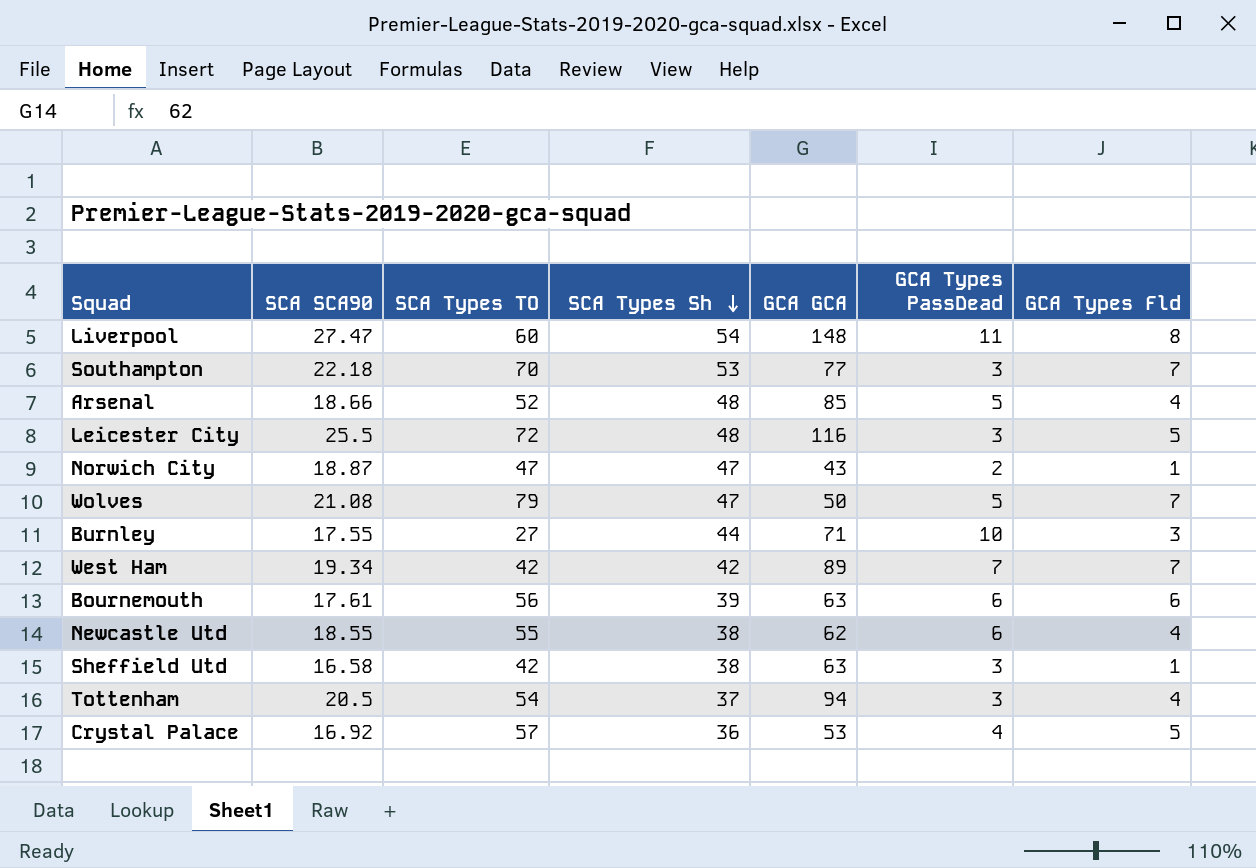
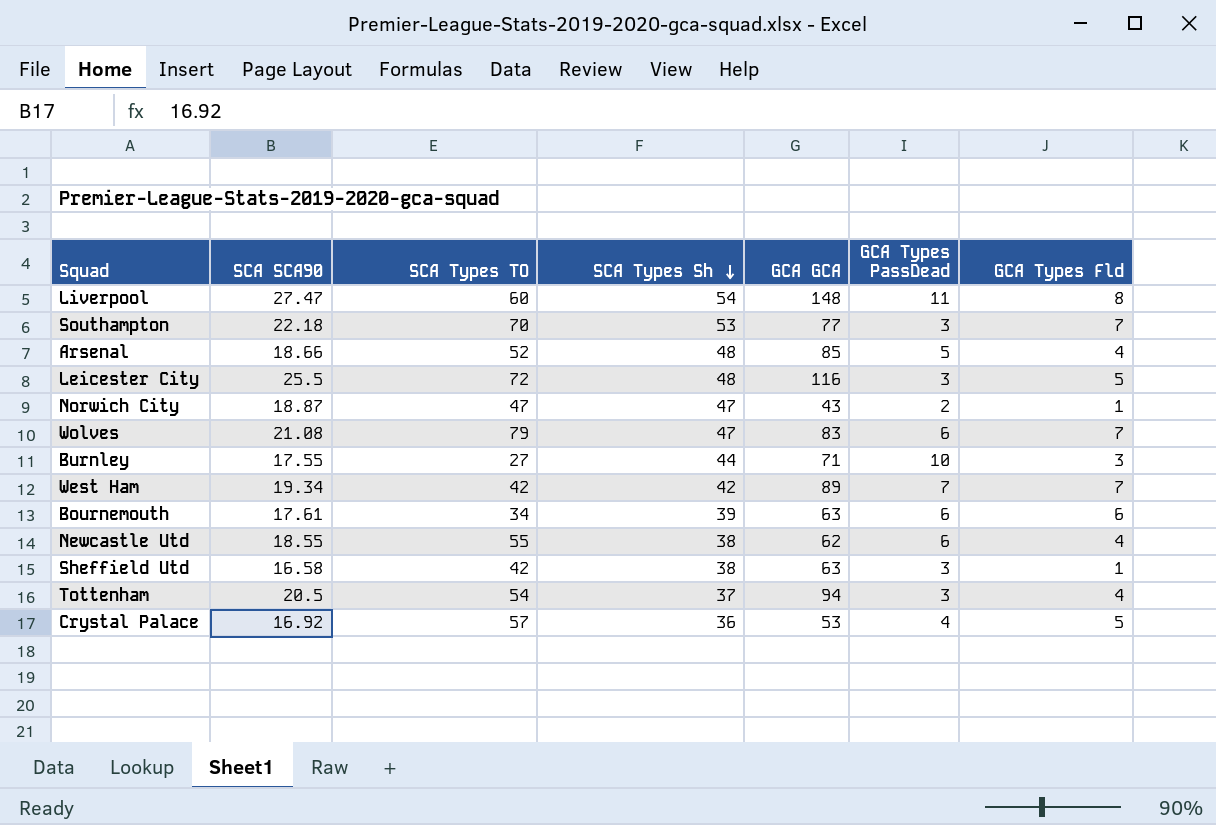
Wolves | GCA GCA: 50 -> 83
Wolves | GCA Types PassDead: 5 -> 6
Bournemouth | SCA Types TO: 56 -> 34

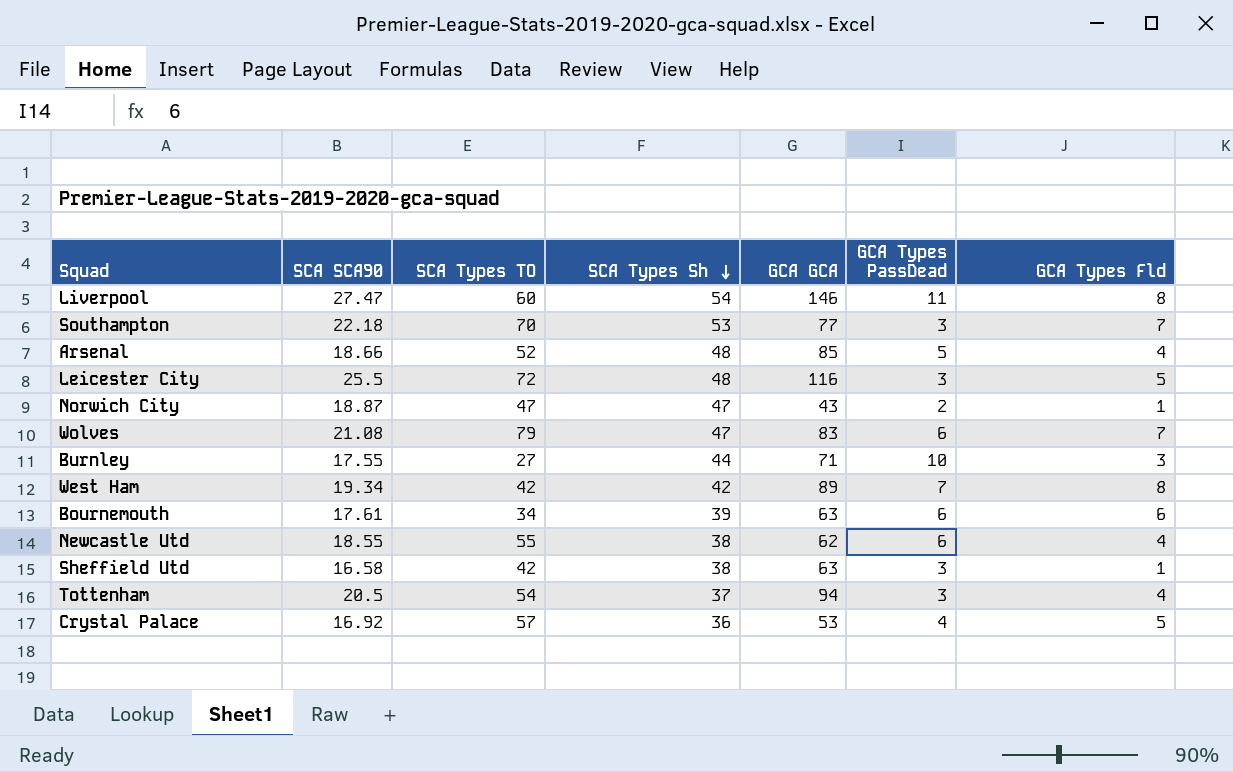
Liverpool | GCA GCA: 148 -> 146
West Ham | GCA Types Fld: 7 -> 8

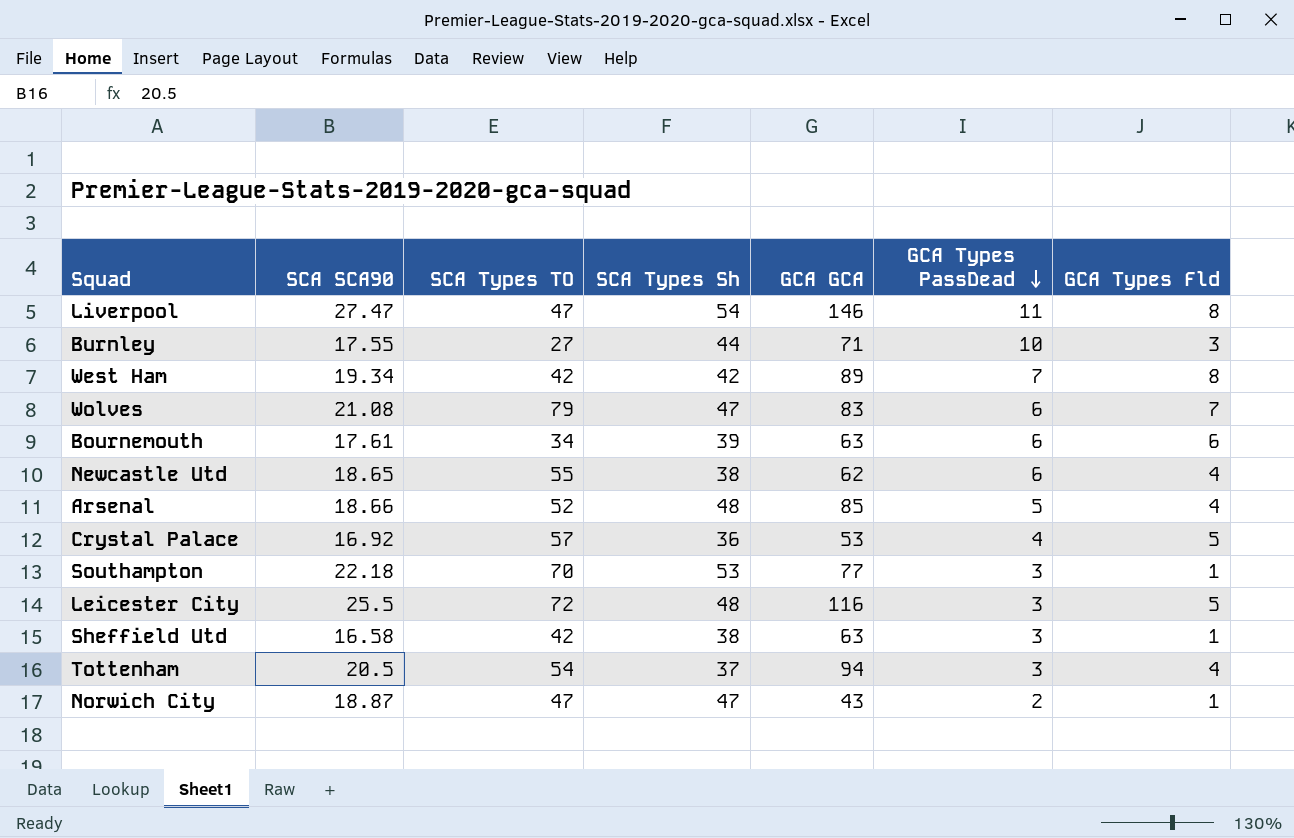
row order: SCA Types Sh descending -> GCA Types PassDead descending
Liverpool | SCA Types TO: 60 -> 47
Newcastle Utd | SCA SCA90: 18.55 -> 18.65
Southampton | GCA Types Fld: 7 -> 1

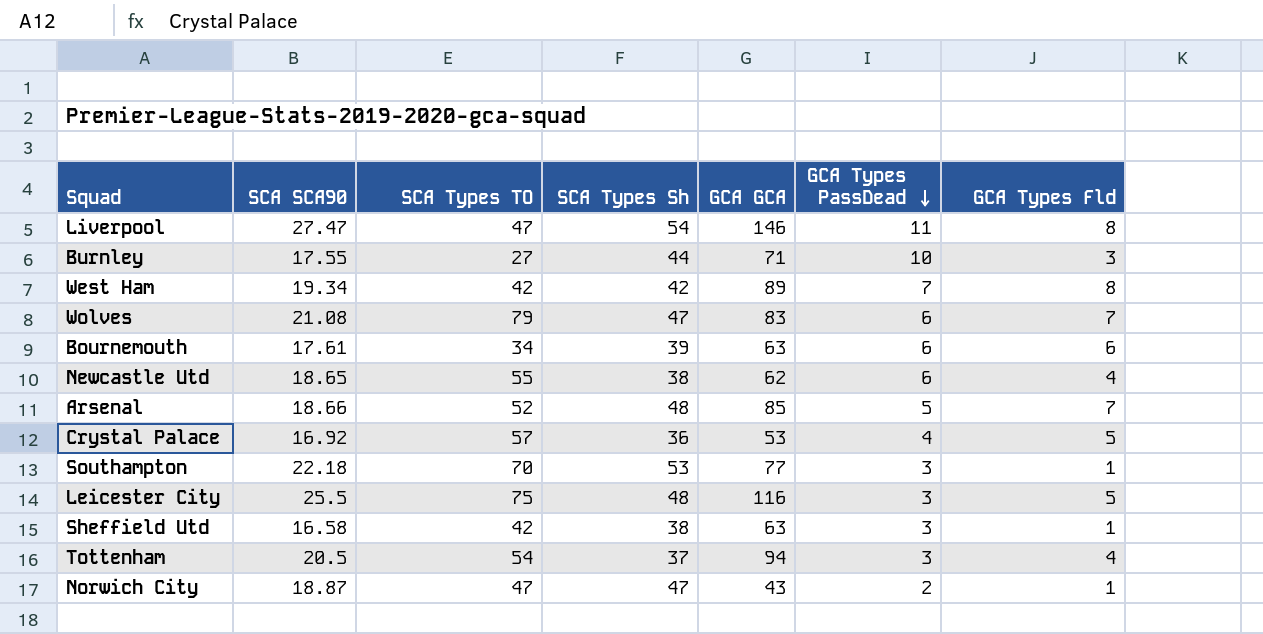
Arsenal | GCA Types Fld: 4 -> 7
Leicester City | SCA Types TO: 72 -> 75

